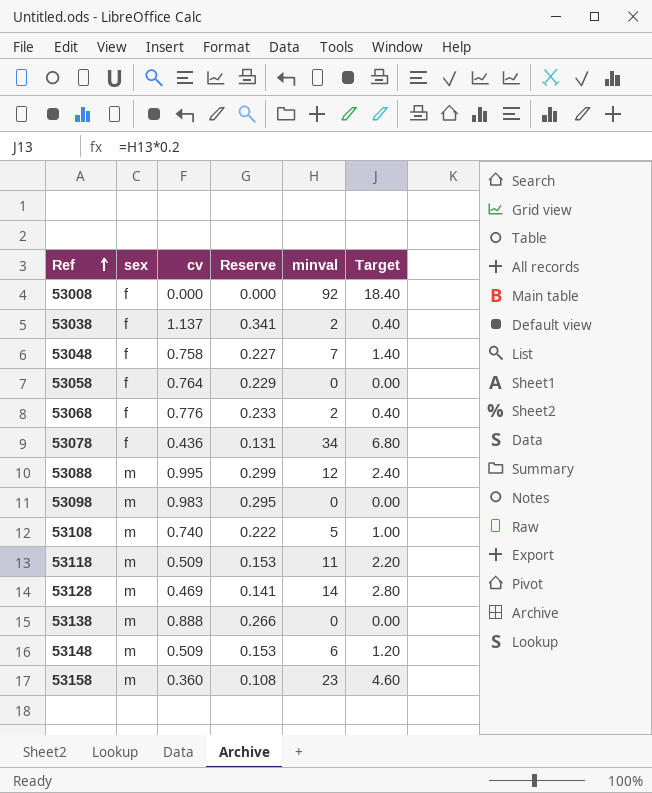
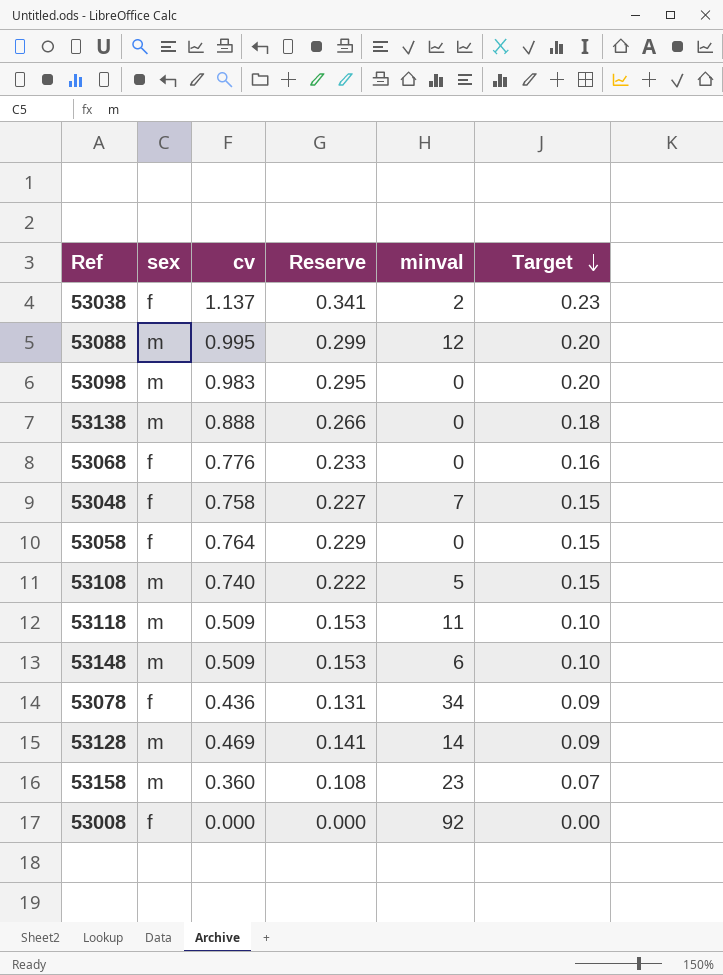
row order: Ref ascending -> Target descending
column Target | formula: [minval] * 0.2 -> [cv] * 0.2
53068 | minval: 2 -> 0

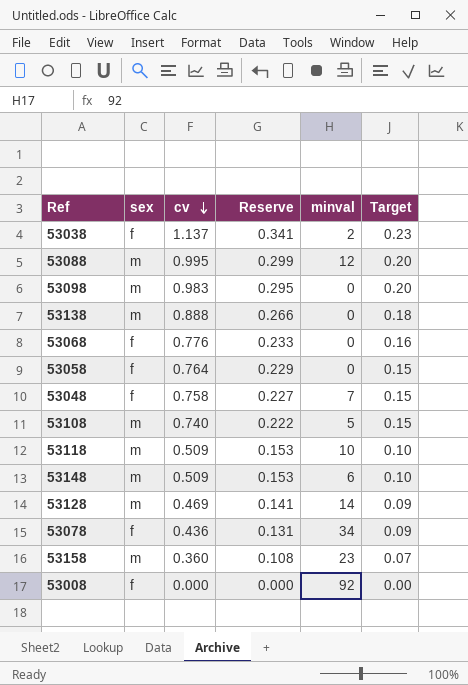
row order: Target descending -> cv descending
53118 | minval: 11 -> 10

